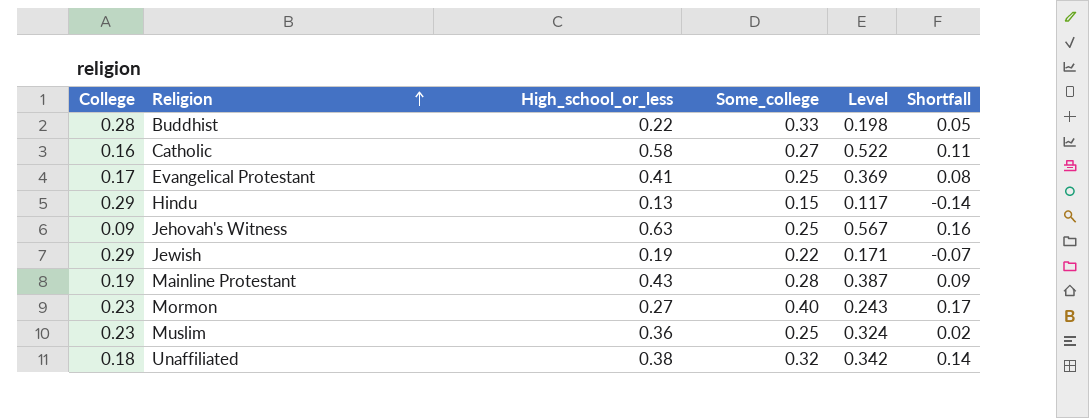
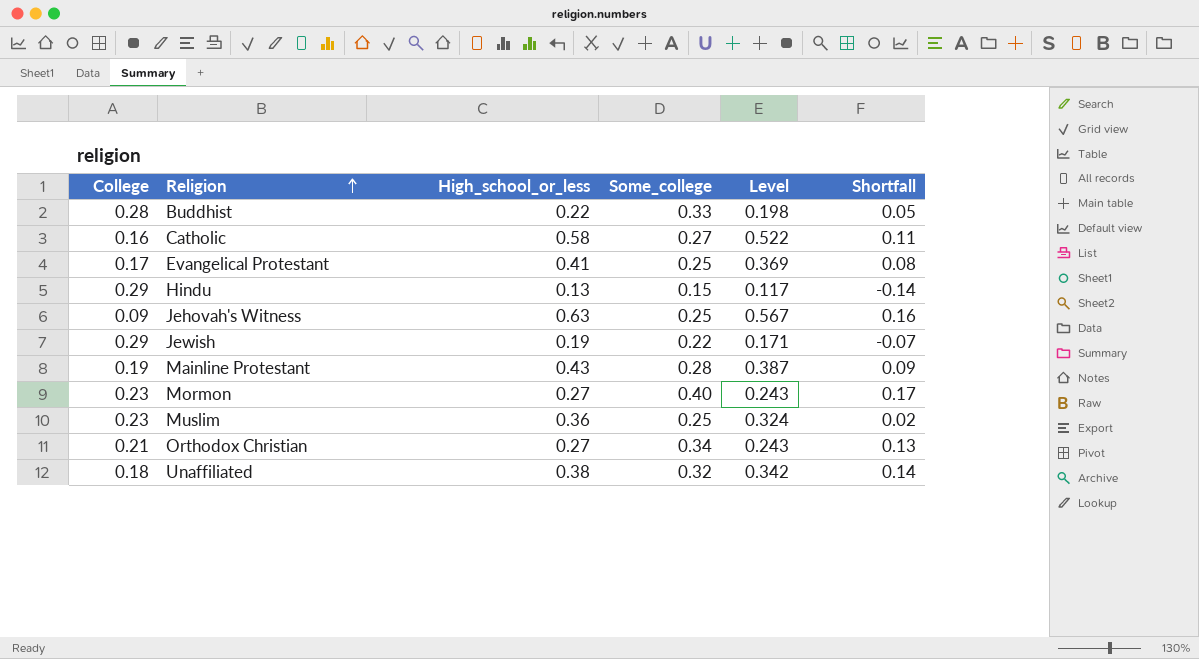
row Orthodox Christian: none -> 0.21 | 0.27 | 0.34 | 0.243 | 0.13

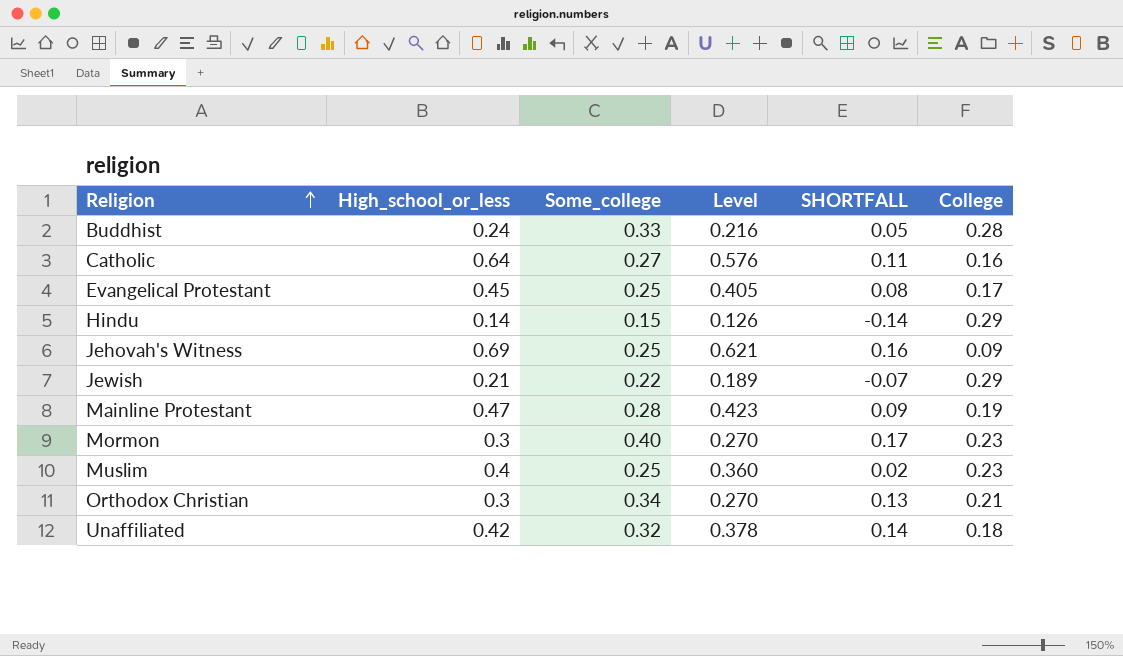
column name: Shortfall -> SHORTFALL
column College | position: 1 -> 6
Buddhist | High_school_or_less: 0.22 -> 0.24
Buddhist | Level: 0.198 -> 0.216
Catholic | High_school_or_less: 0.58 -> 0.64
Catholic | Level: 0.522 -> 0.576
Evangelical Protestant | High_school_or_less: 0.41 -> 0.45
Evangelical Protestant | Level: 0.369 -> 0.405
Hindu | High_school_or_less: 0.13 -> 0.14
Hindu | Level: 0.117 -> 0.126
Jehovah's Witness | High_school_or_less: 0.63 -> 0.69
Jehovah's Witness | Level: 0.567 -> 0.621
Jewish | High_school_or_less: 0.19 -> 0.21
Jewish | Level: 0.171 -> 0.189
Mainline Protestant | High_school_or_less: 0.43 -> 0.47
Mainline Protestant | Level: 0.387 -> 0.423
Mormon | High_school_or_less: 0.27 -> 0.3
Mormon | Level: 0.243 -> 0.270
Muslim | High_school_or_less: 0.36 -> 0.4
Muslim | Level: 0.324 -> 0.360
Orthodox Christian | High_school_or_less: 0.27 -> 0.3
Orthodox Christian | Level: 0.243 -> 0.270
Unaffiliated | High_school_or_less: 0.38 -> 0.42
Unaffiliated | Level: 0.342 -> 0.378

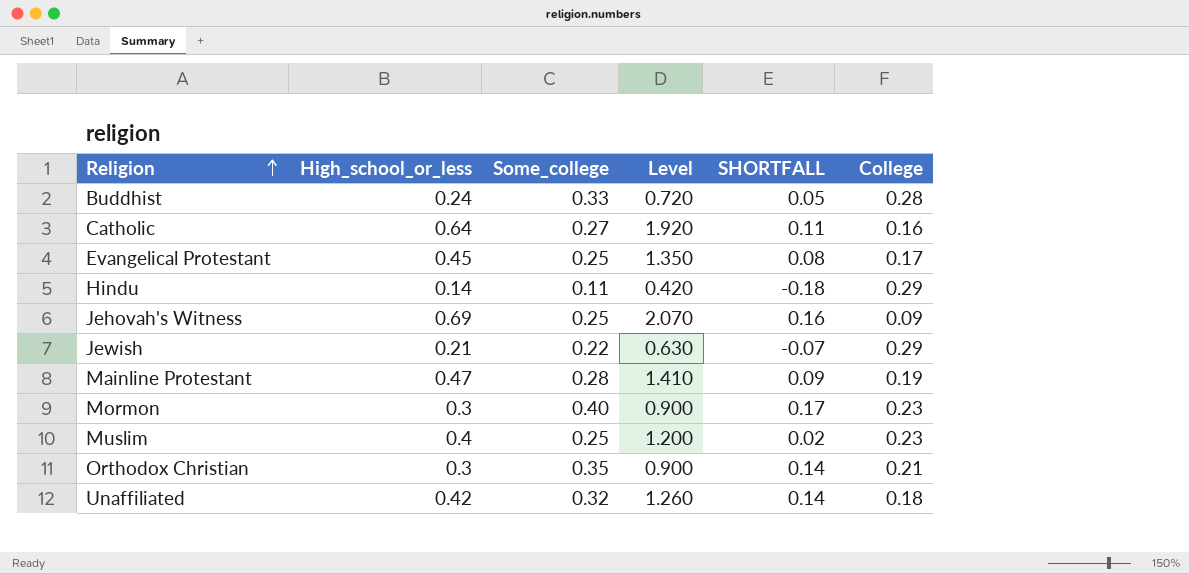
column Level | formula: [High_school_or_less] * 0.9 -> [High_school_or_less] * 3
Hindu | Some_college: 0.15 -> 0.11
Hindu | SHORTFALL: -0.14 -> -0.18
Orthodox Christian | Some_college: 0.34 -> 0.35
Orthodox Christian | SHORTFALL: 0.13 -> 0.14

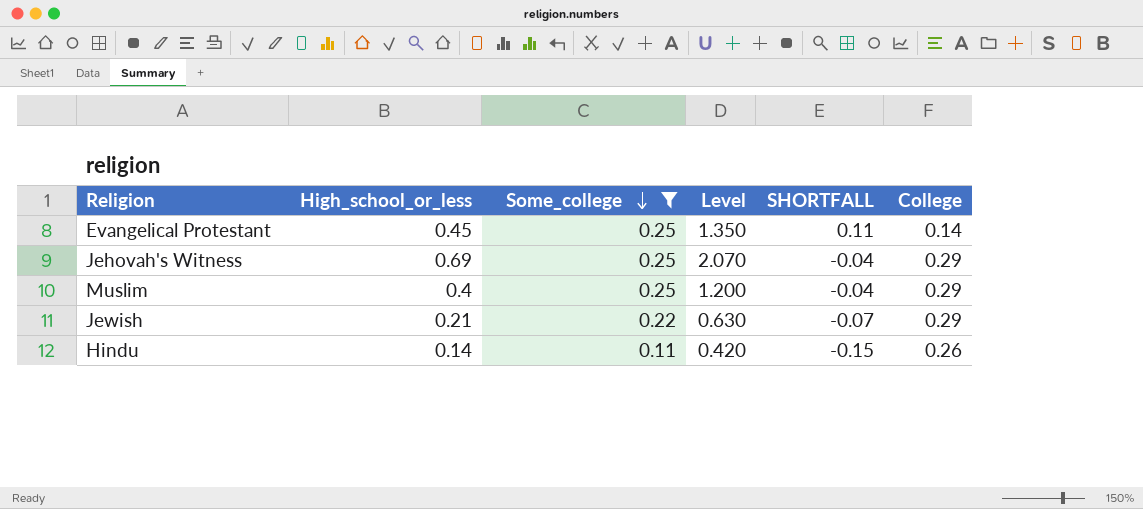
filter: none -> Some_college <= 0.25
row order: Religion ascending -> Some_college descending
Evangelical Protestant | SHORTFALL: 0.08 -> 0.11
Evangelical Protestant | College: 0.17 -> 0.14
Jehovah's Witness | SHORTFALL: 0.16 -> -0.04
Jehovah's Witness | College: 0.09 -> 0.29
Muslim | SHORTFALL: 0.02 -> -0.04
Muslim | College: 0.23 -> 0.29
Hindu | SHORTFALL: -0.18 -> -0.15
Hindu | College: 0.29 -> 0.26

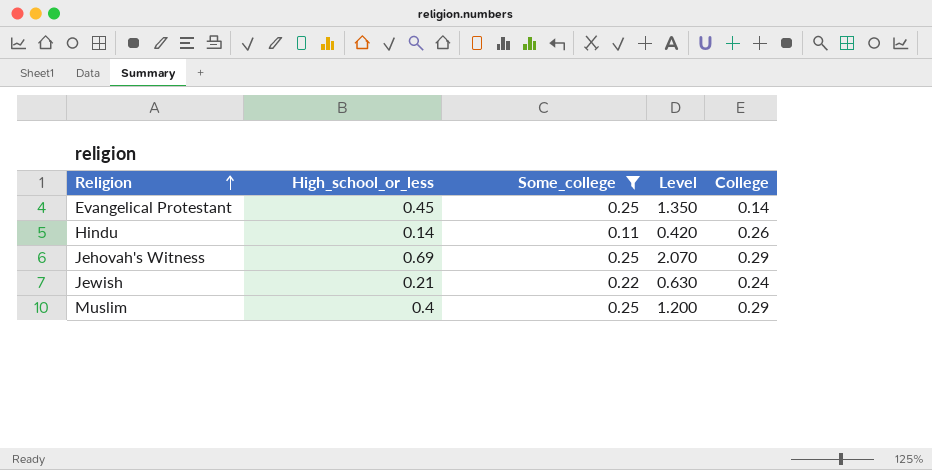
row order: Some_college descending -> Religion ascending
column SHORTFALL | formula: [Some_college] - [College] -> none
Jewish | College: 0.29 -> 0.24

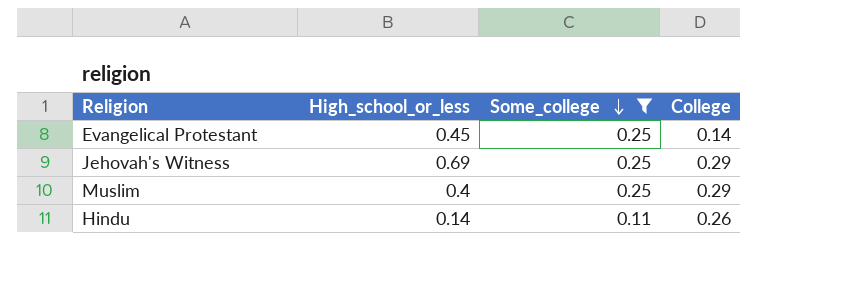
row order: Religion ascending -> Some_college descending
column Level | formula: [High_school_or_less] * 3 -> none
row Jewish: 0.21 | 0.22 | 0.630 | 0.24 -> none

